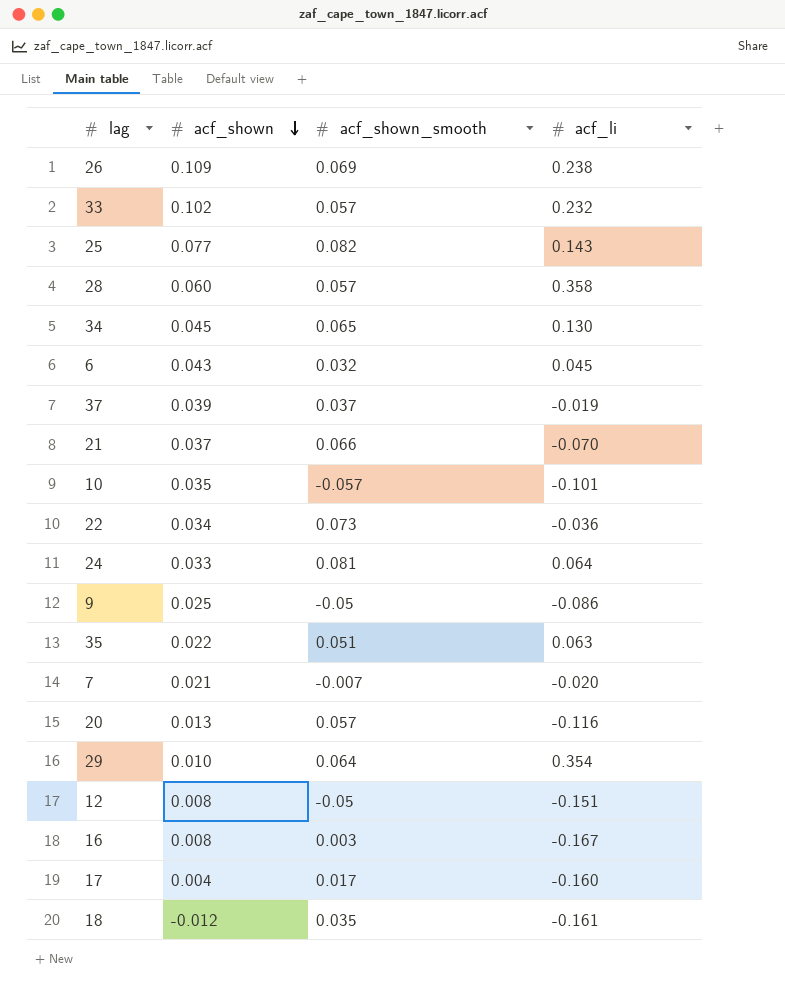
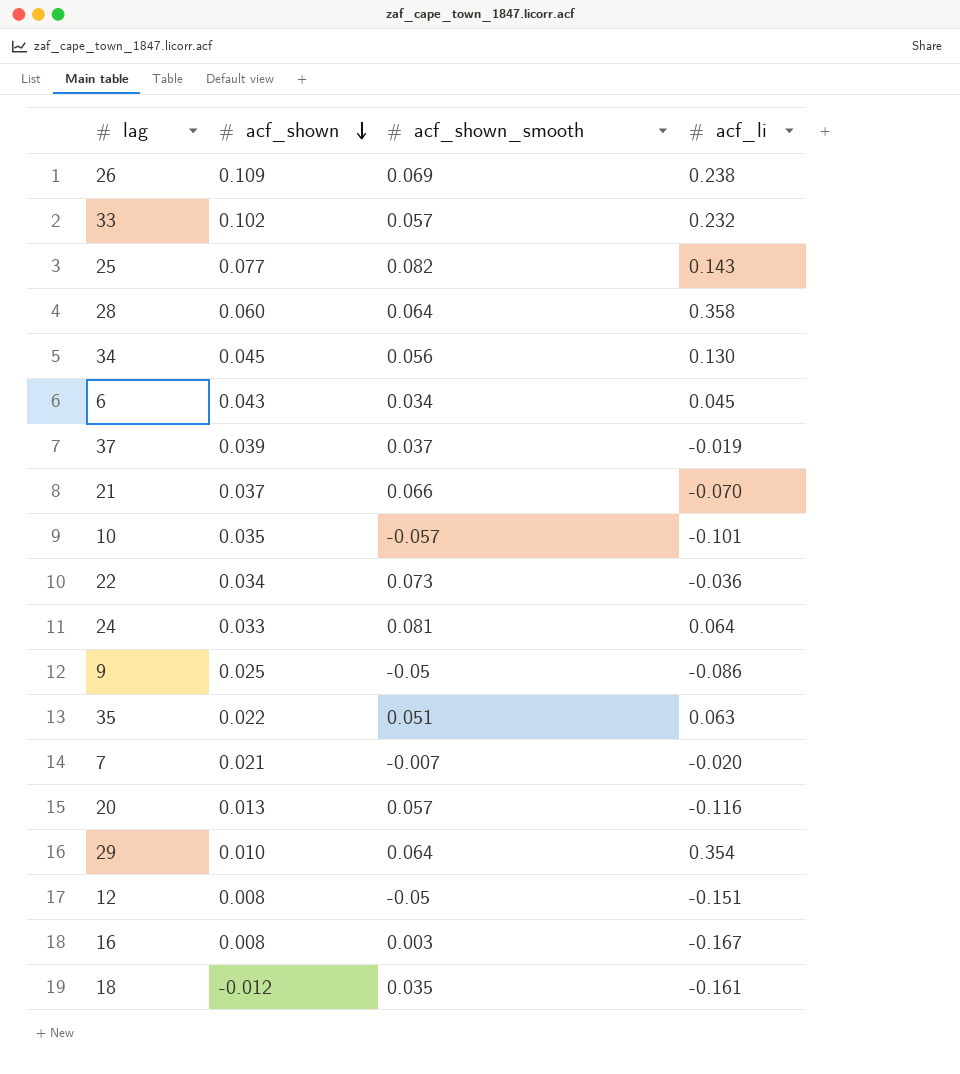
row 17: 0.004 | 0.017 | -0.160 -> none
28 | acf_shown_smooth: 0.057 -> 0.064
34 | acf_shown_smooth: 0.065 -> 0.056
6 | acf_shown_smooth: 0.032 -> 0.034

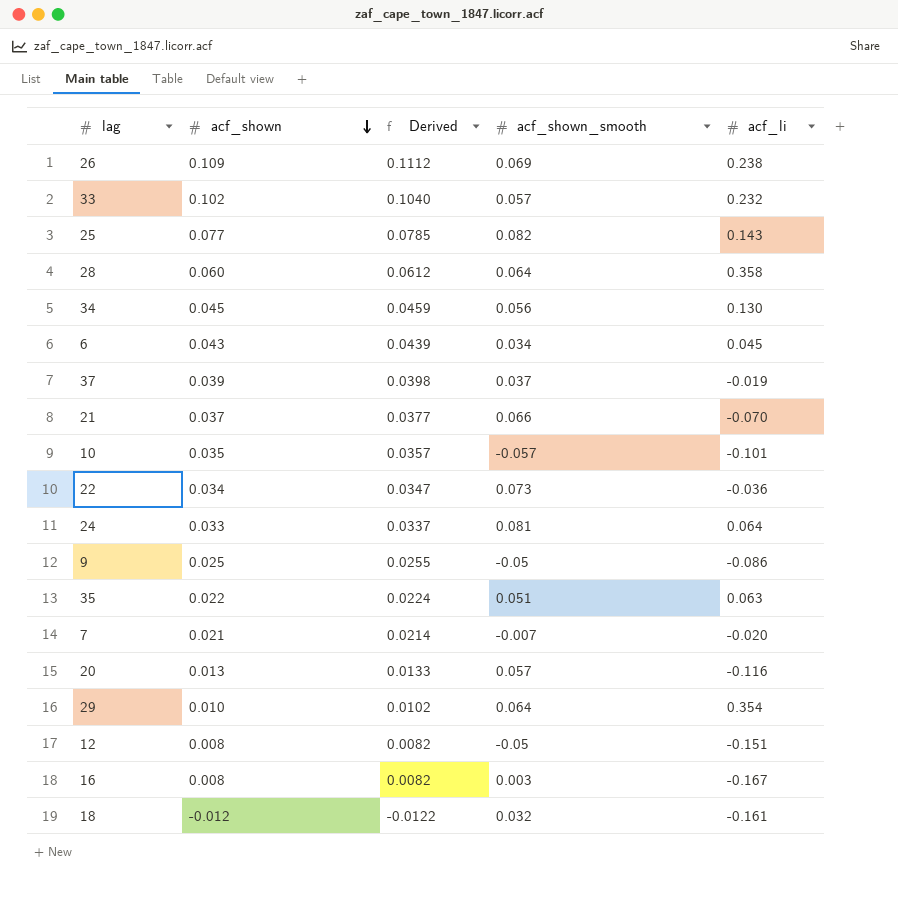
column Derived | formula: none -> [acf_shown] * 1.02
18 | acf_shown_smooth: 0.035 -> 0.032

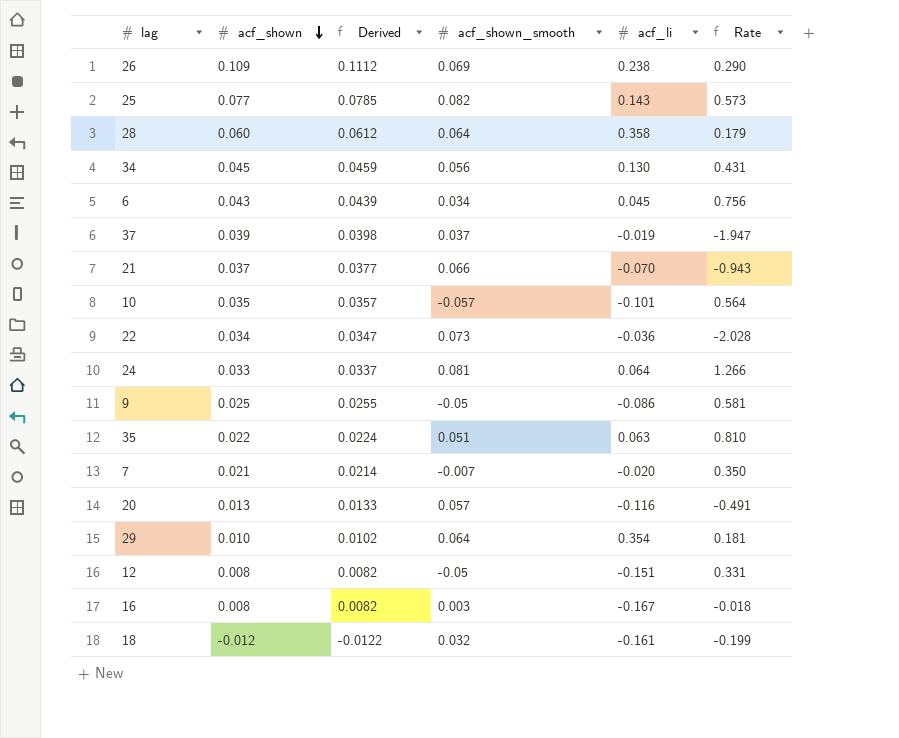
column Rate | formula: none -> [acf_shown_smooth] / [acf_li]
row 33: 0.102 | 0.1040 | 0.057 | 0.232 -> none

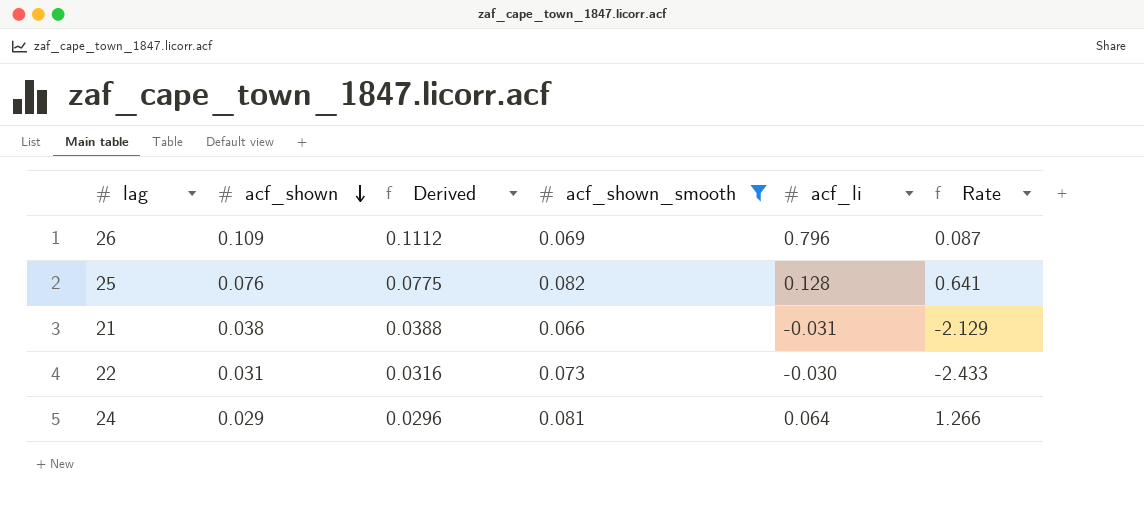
filter: none -> acf_shown_smooth >= 0.066
26 | acf_li: 0.238 -> 0.796
26 | Rate: 0.290 -> 0.087
25 | acf_shown: 0.077 -> 0.076
25 | Derived: 0.0785 -> 0.0775
25 | acf_li: 0.143 -> 0.128
25 | Rate: 0.573 -> 0.641
21 | acf_shown: 0.037 -> 0.038
21 | Derived: 0.0377 -> 0.0388
21 | acf_li: -0.070 -> -0.031
21 | Rate: -0.943 -> -2.129
22 | acf_shown: 0.034 -> 0.031
22 | Derived: 0.0347 -> 0.0316
22 | acf_li: -0.036 -> -0.030
22 | Rate: -2.028 -> -2.433
24 | acf_shown: 0.033 -> 0.029
24 | Derived: 0.0337 -> 0.0296

